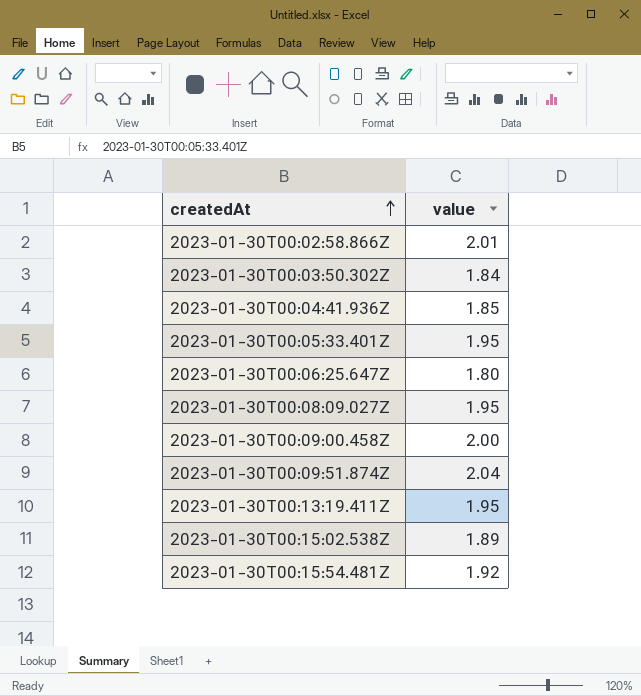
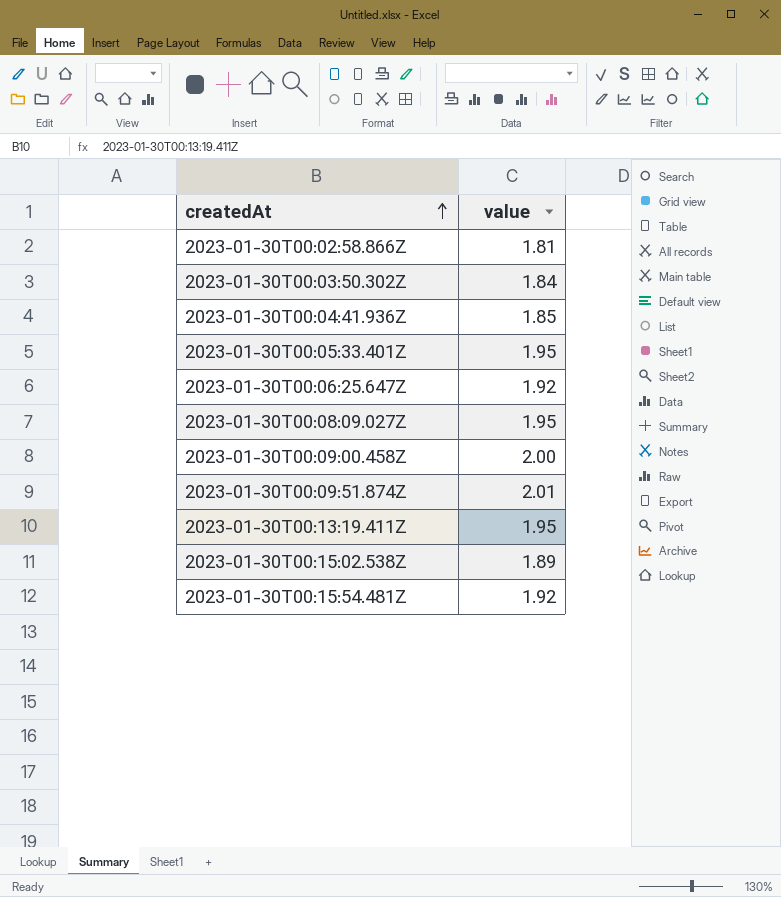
2023-01-30T00:02:58.866Z | value: 2.01 -> 1.81
2023-01-30T00:06:25.647Z | value: 1.80 -> 1.92
2023-01-30T00:09:51.874Z | value: 2.04 -> 2.01

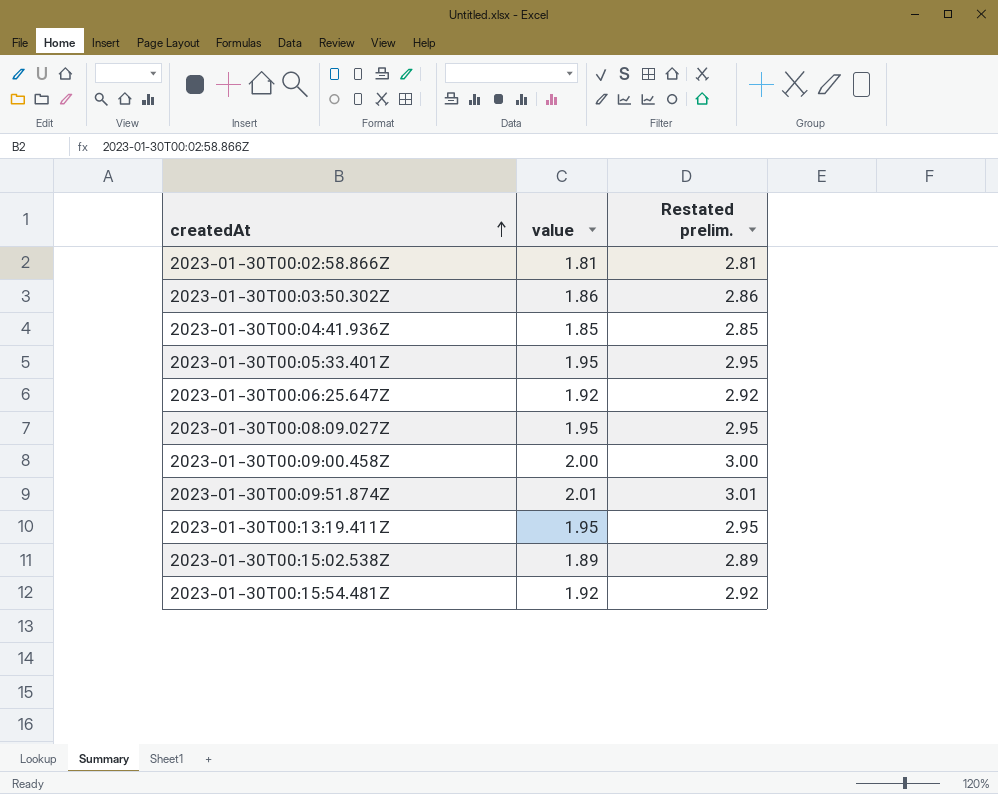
column Restated prelim. | formula: none -> [value] + 1
2023-01-30T00:03:50.302Z | value: 1.84 -> 1.86

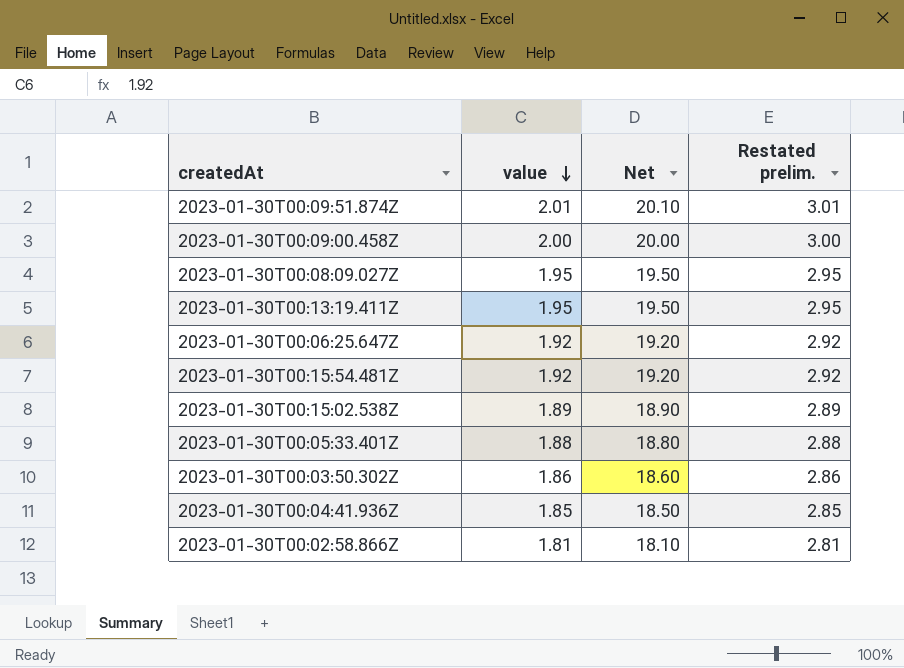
row order: createdAt ascending -> value descending
column Net | formula: none -> [value] * 10
2023-01-30T00:05:33.401Z | value: 1.95 -> 1.88
2023-01-30T00:05:33.401Z | Restated prelim.: 2.95 -> 2.88

